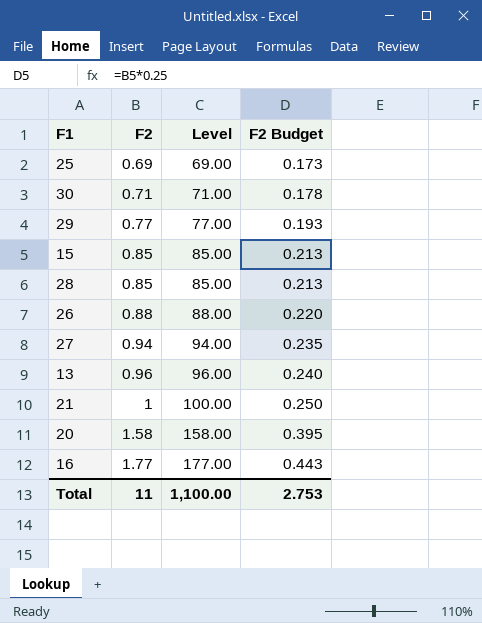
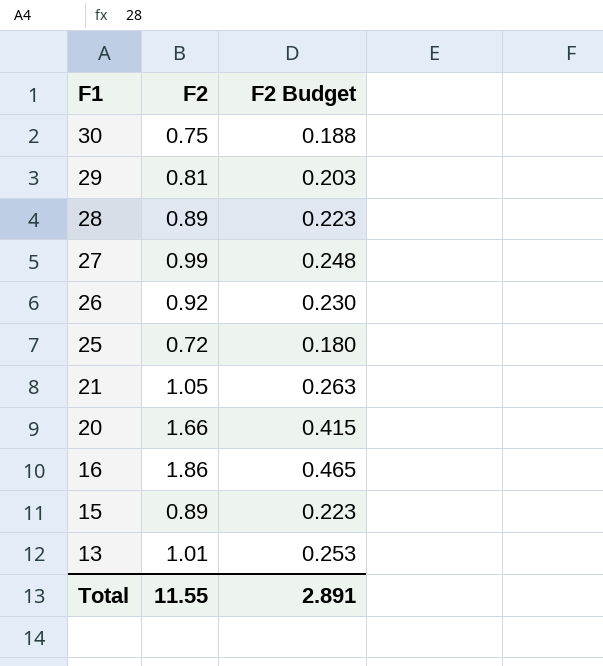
row order: F2 ascending -> F1 descending
column Level | formula: [F2] * 100 -> none
30 | F2: 0.71 -> 0.75
30 | F2 Budget: 0.178 -> 0.188
29 | F2: 0.77 -> 0.81
29 | F2 Budget: 0.193 -> 0.203
28 | F2: 0.85 -> 0.89
28 | F2 Budget: 0.213 -> 0.223
27 | F2: 0.94 -> 0.99
27 | F2 Budget: 0.235 -> 0.248
26 | F2: 0.88 -> 0.92
26 | F2 Budget: 0.220 -> 0.230
25 | F2: 0.69 -> 0.72
25 | F2 Budget: 0.173 -> 0.180
21 | F2: 1 -> 1.05
21 | F2 Budget: 0.250 -> 0.263
20 | F2: 1.58 -> 1.66
20 | F2 Budget: 0.395 -> 0.415
16 | F2: 1.77 -> 1.86
16 | F2 Budget: 0.443 -> 0.465
15 | F2: 0.85 -> 0.89
15 | F2 Budget: 0.213 -> 0.223
13 | F2: 0.96 -> 1.01
13 | F2 Budget: 0.240 -> 0.253
Total | F2: 11 -> 11.55
Total | F2 Budget: 2.753 -> 2.891

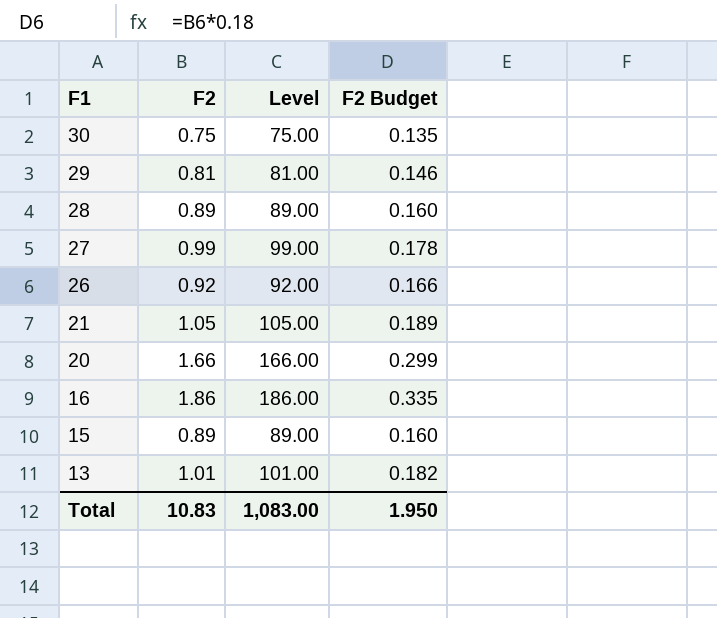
column Level | formula: none -> [F2] * 100
column F2 Budget | formula: [F2] * 0.25 -> [F2] * 0.18
row 25: 0.72 | 0.180 -> none
Total | F2: 11.55 -> 10.83
Total | F2 Budget: 2.891 -> 1.950

